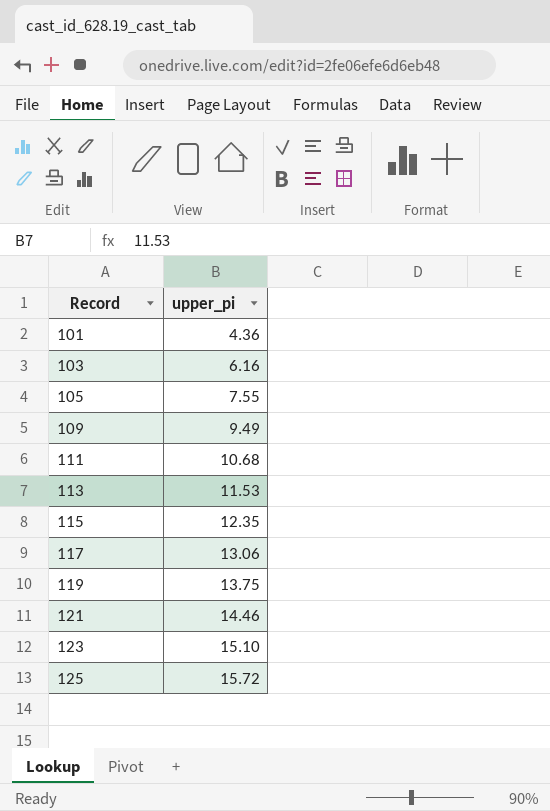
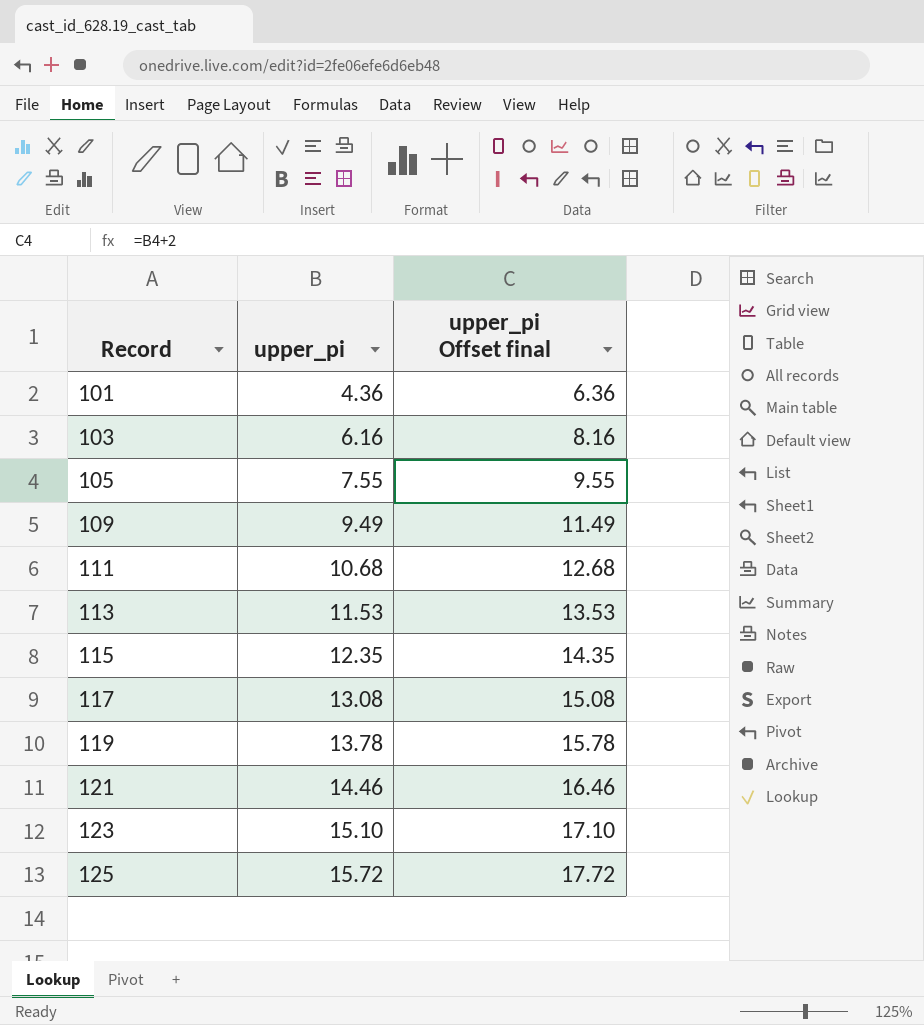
column upper_pi Offset final | formula: none -> [upper_pi] + 2
117 | upper_pi: 13.06 -> 13.08
119 | upper_pi: 13.75 -> 13.78

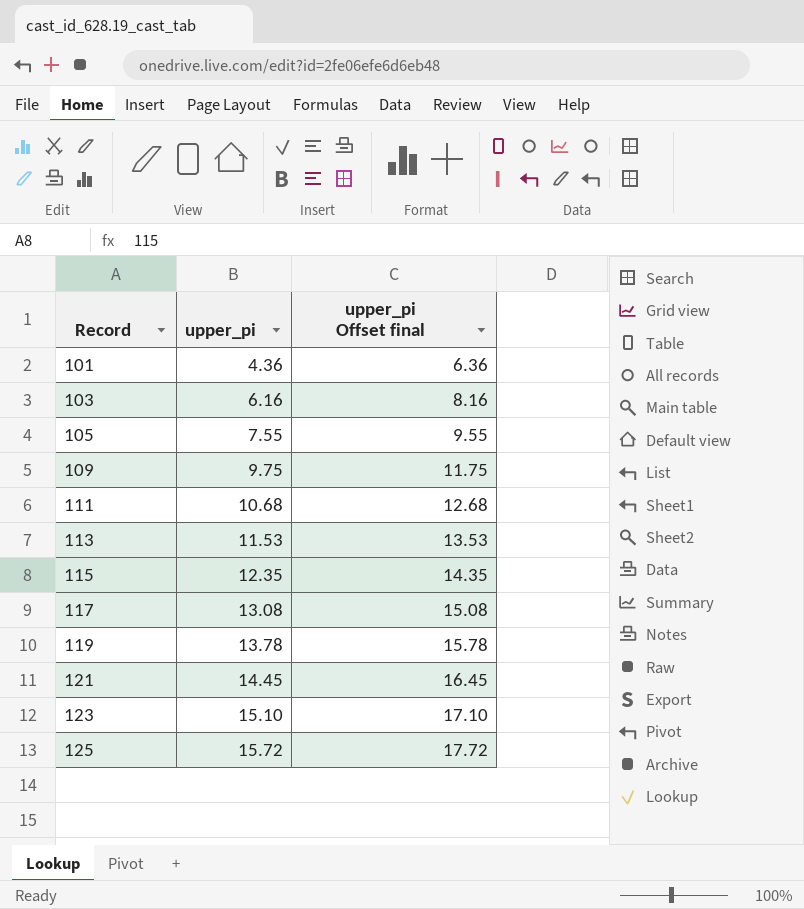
109 | upper_pi: 9.49 -> 9.75
109 | upper_pi Offset final: 11.49 -> 11.75
121 | upper_pi: 14.46 -> 14.45
121 | upper_pi Offset final: 16.46 -> 16.45

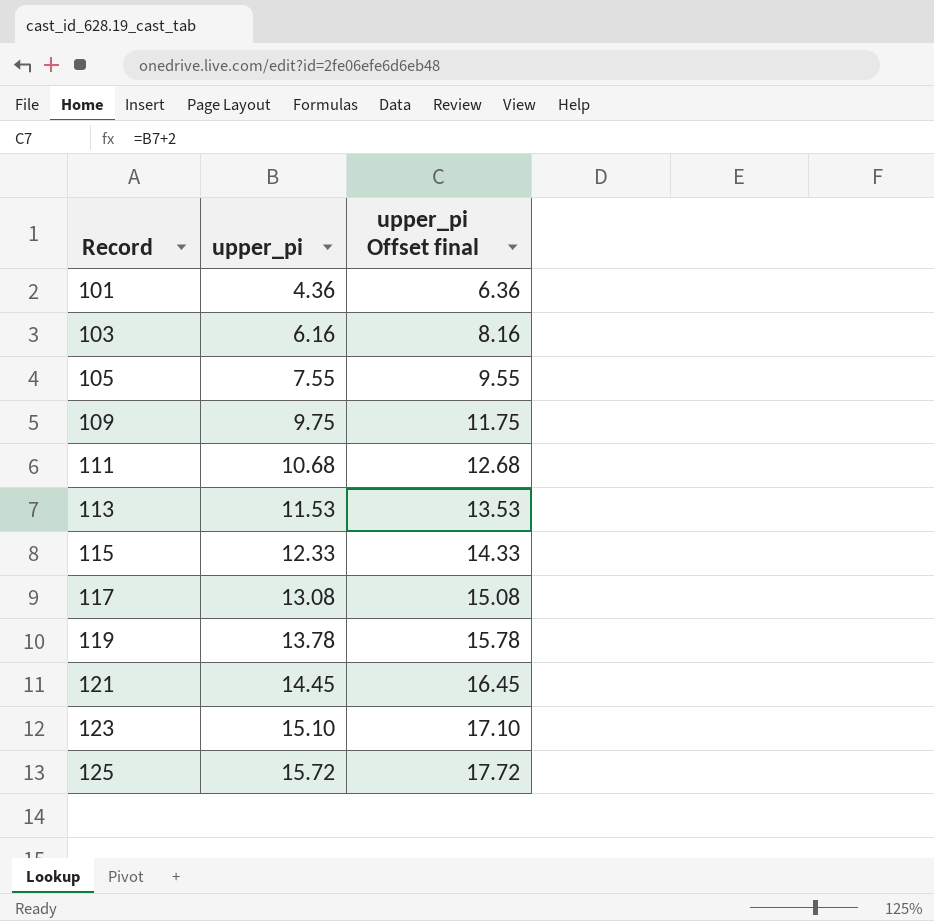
115 | upper_pi: 12.35 -> 12.33
115 | upper_pi Offset final: 14.35 -> 14.33

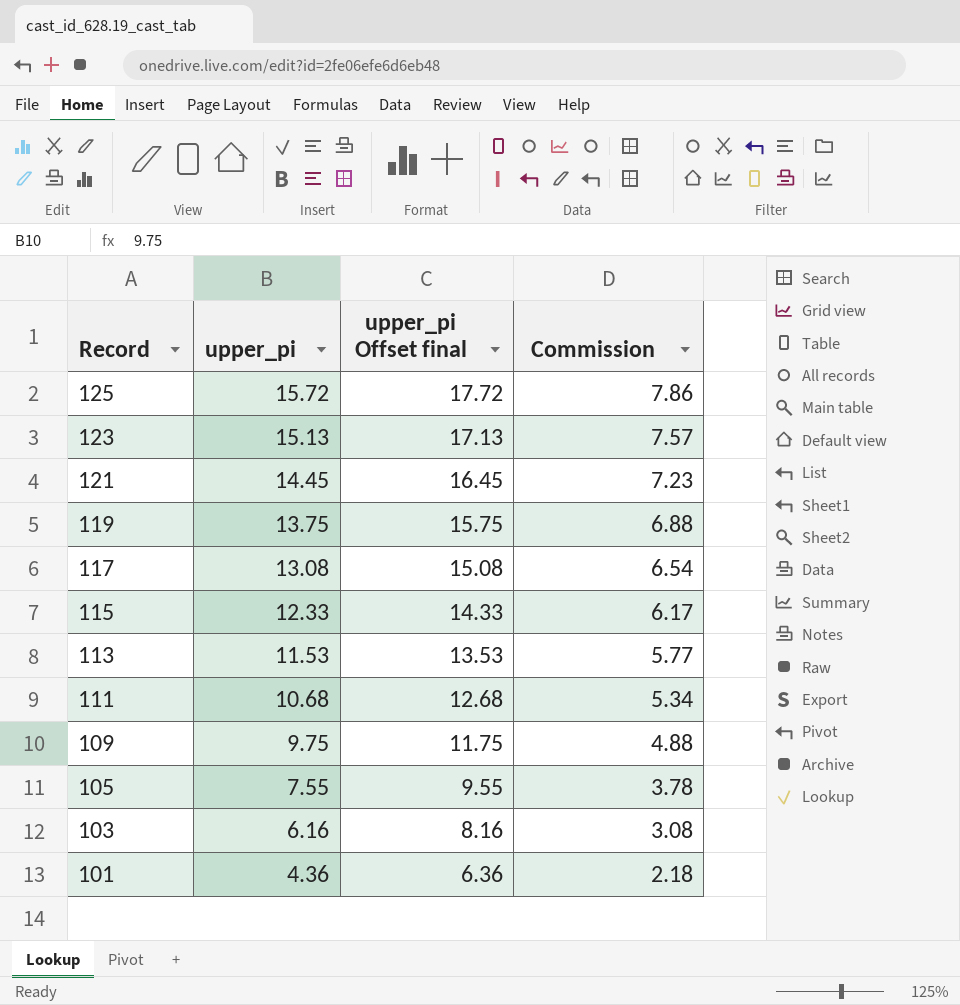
row order: Record ascending -> Record descending
column Commission | formula: none -> [upper_pi] * 0.5
123 | upper_pi: 15.10 -> 15.13
123 | upper_pi Offset final: 17.10 -> 17.13
119 | upper_pi: 13.78 -> 13.75
119 | upper_pi Offset final: 15.78 -> 15.75

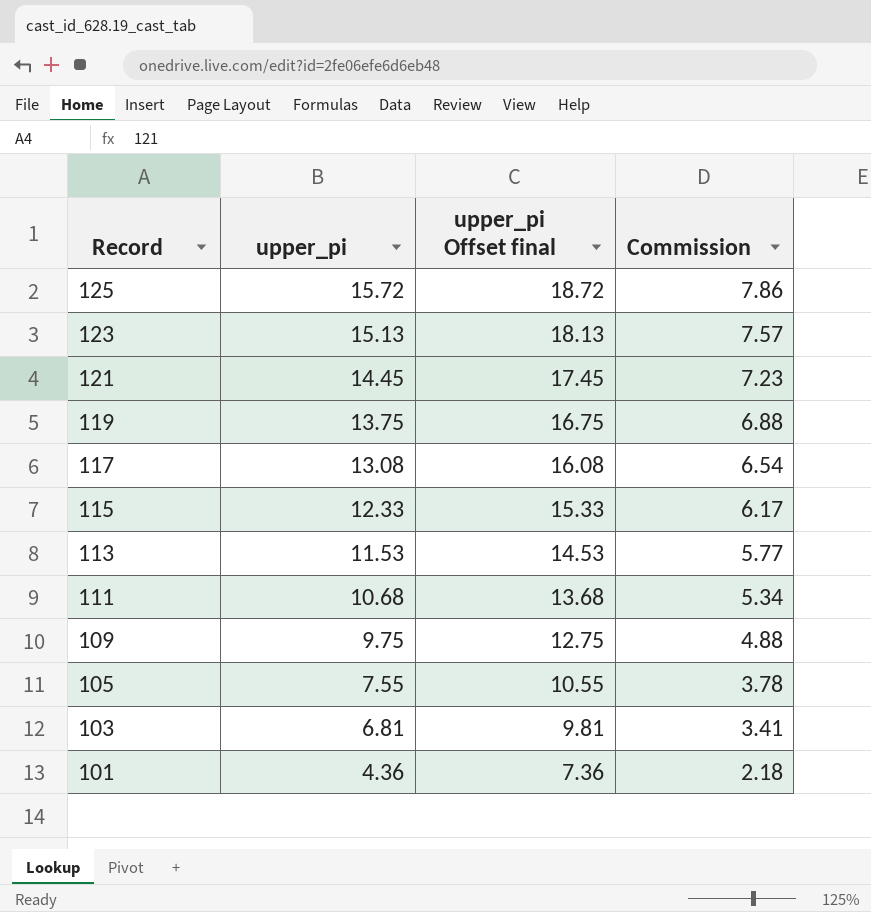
column upper_pi Offset final | formula: [upper_pi] + 2 -> [upper_pi] + 3
103 | upper_pi: 6.16 -> 6.81
103 | Commission: 3.08 -> 3.41

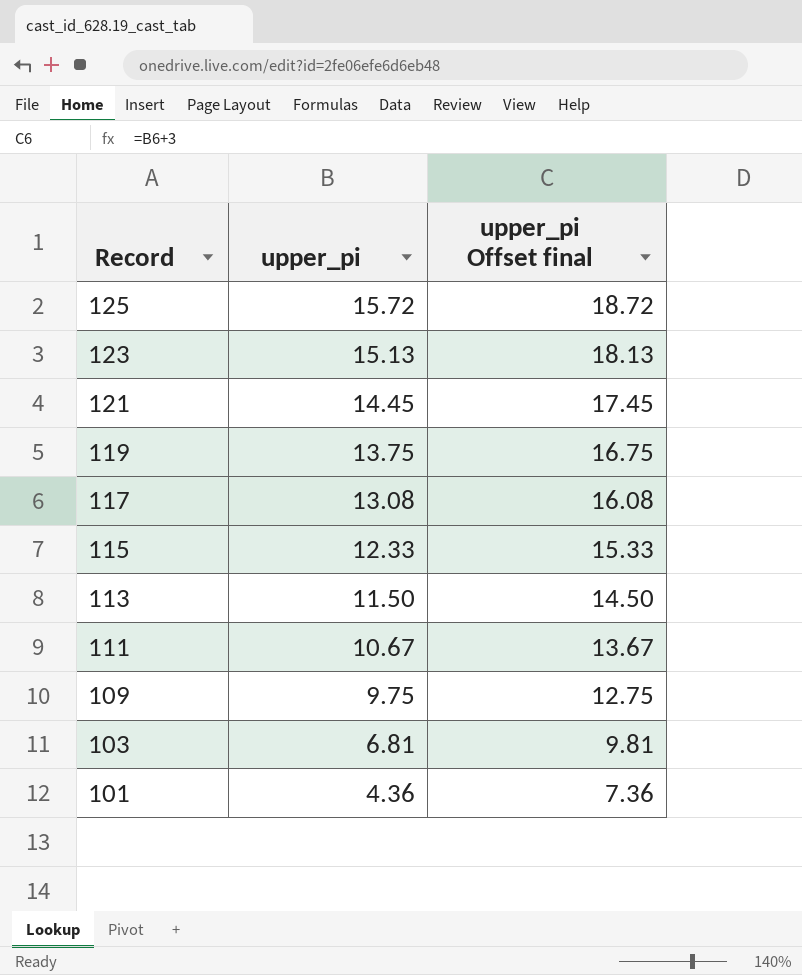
column Commission | formula: [upper_pi] * 0.5 -> none
row 105: 7.55 | 10.55 | 3.78 -> none
113 | upper_pi: 11.53 -> 11.50
113 | upper_pi Offset final: 14.53 -> 14.50
111 | upper_pi: 10.68 -> 10.67
111 | upper_pi Offset final: 13.68 -> 13.67

